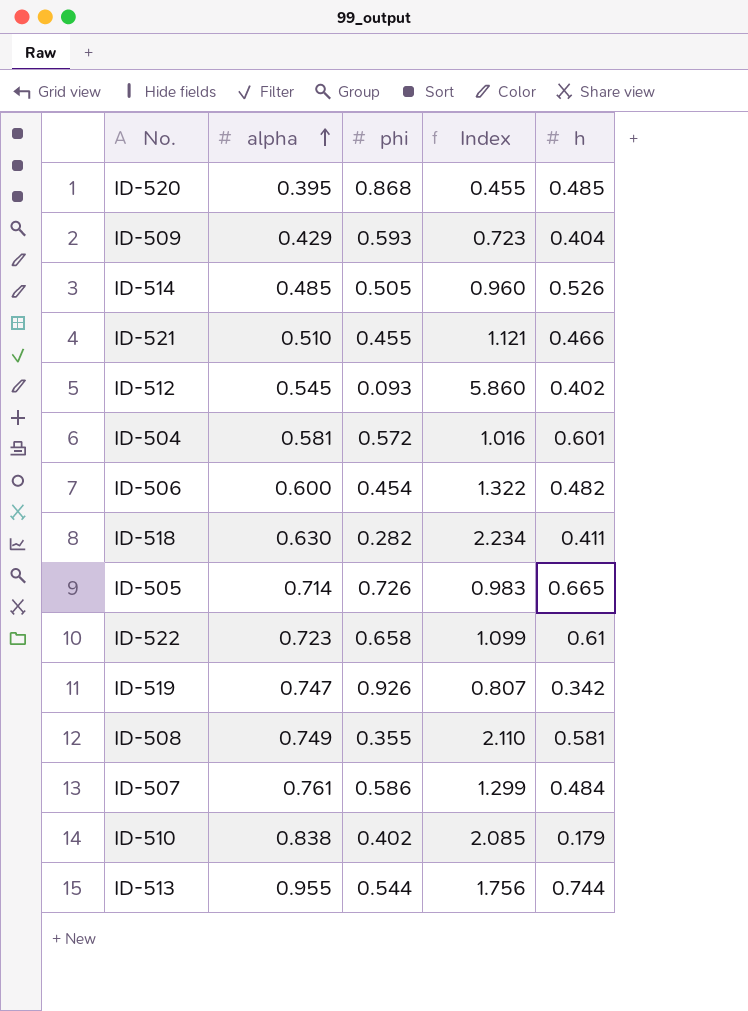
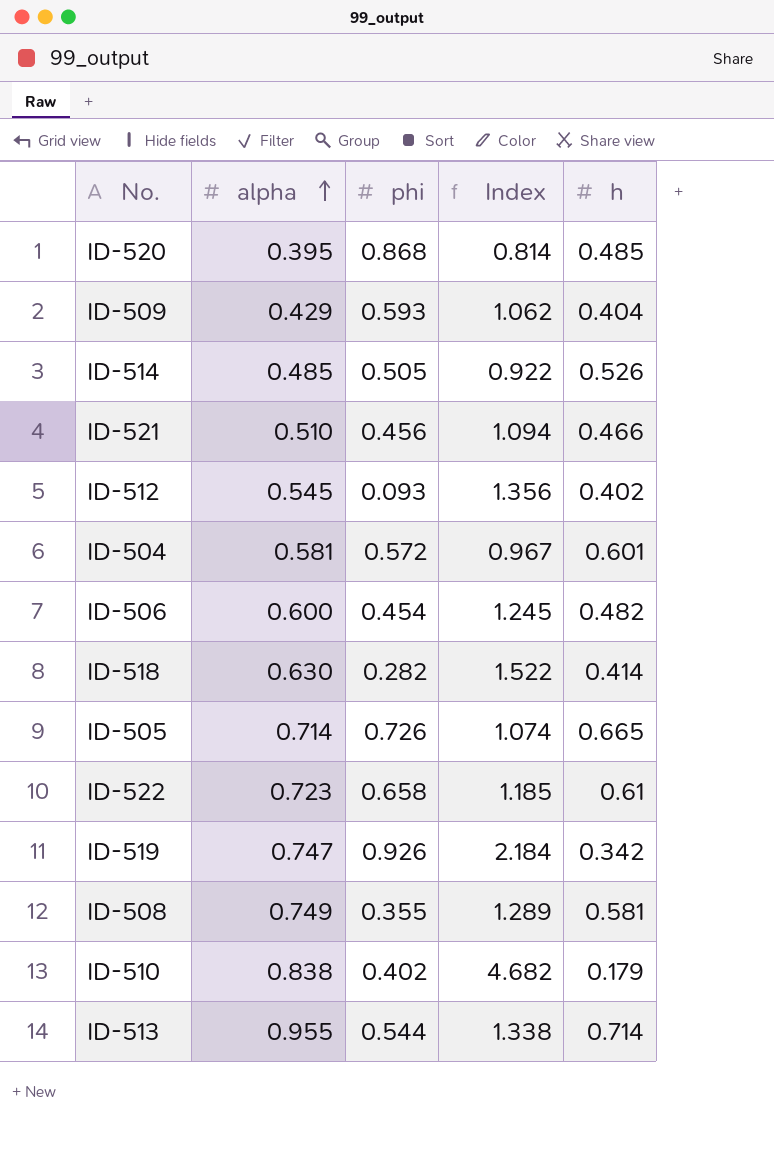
column Index | formula: [alpha] / [phi] -> [alpha] / [h]
row ID-507: 0.761 | 0.586 | 1.299 | 0.484 -> none
ID-521 | phi: 0.455 -> 0.456
ID-518 | h: 0.411 -> 0.414
ID-513 | h: 0.744 -> 0.714

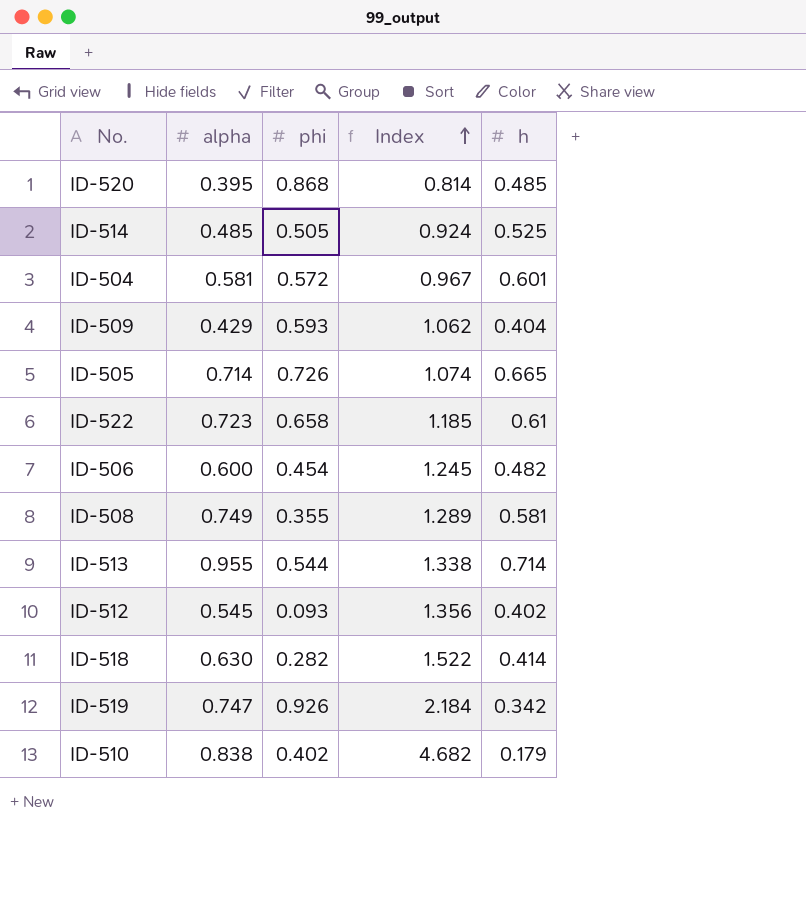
row order: alpha ascending -> Index ascending
row ID-521: 0.510 | 0.456 | 1.094 | 0.466 -> none
ID-514 | Index: 0.922 -> 0.924
ID-514 | h: 0.526 -> 0.525

